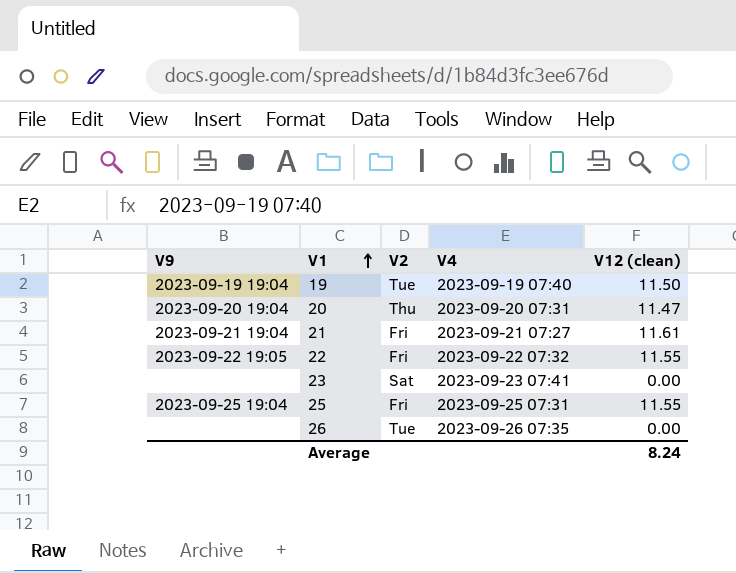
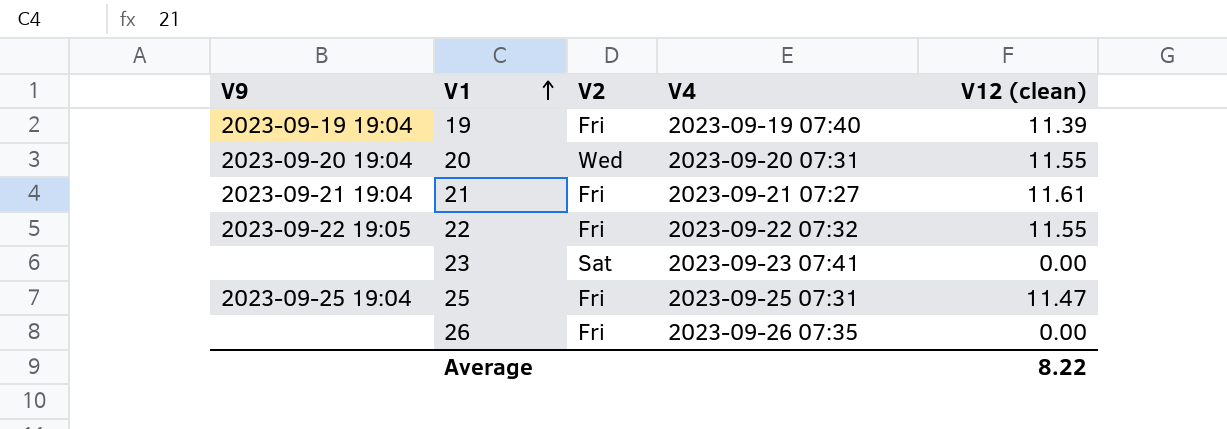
19 | V2: Tue -> Fri
19 | V12 (clean): 11.50 -> 11.39
20 | V2: Thu -> Wed
20 | V12 (clean): 11.47 -> 11.55
25 | V12 (clean): 11.55 -> 11.47
26 | V2: Tue -> Fri
Average | V12 (clean): 8.24 -> 8.22

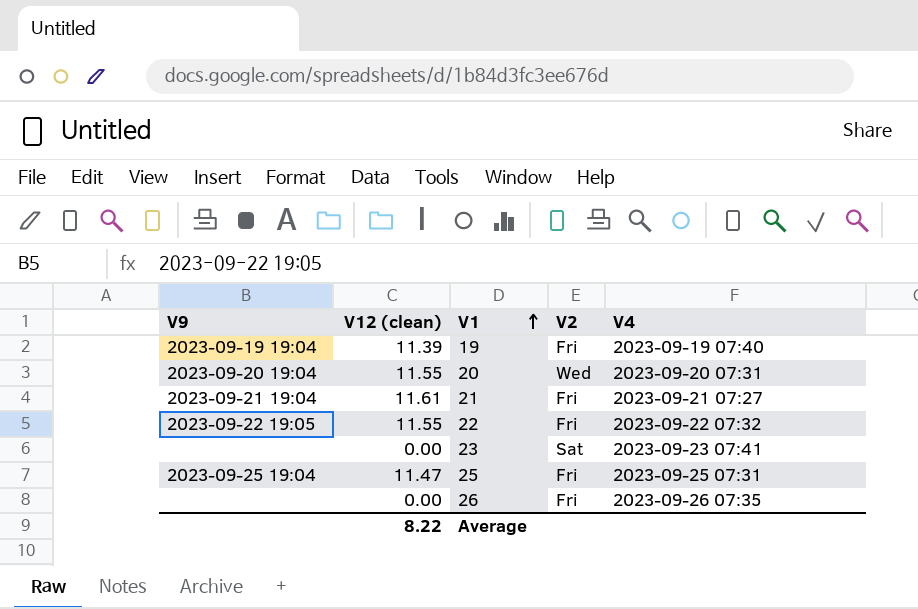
column V12 (clean) | position: 5 -> 2

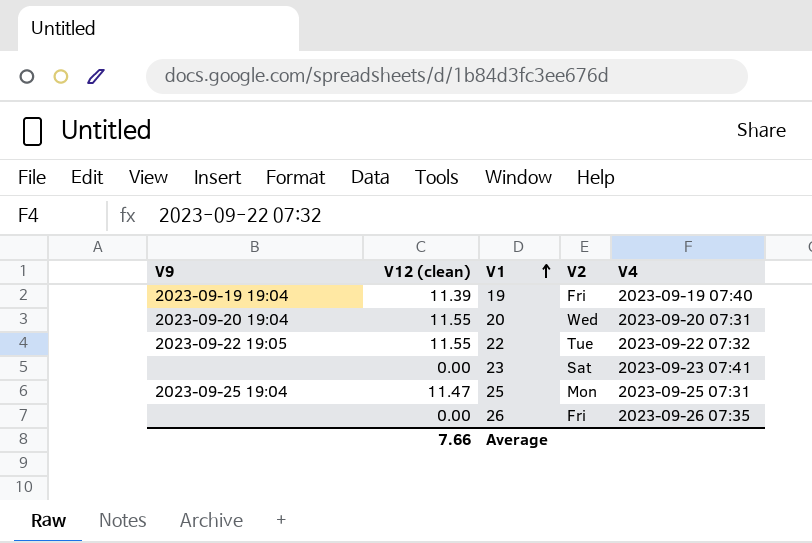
row 21: 2023-09-21 19:04 | 11.61 | Fri | 2023-09-21 07:27 -> none
22 | V2: Fri -> Tue
25 | V2: Fri -> Mon
Average | V12 (clean): 8.22 -> 7.66

